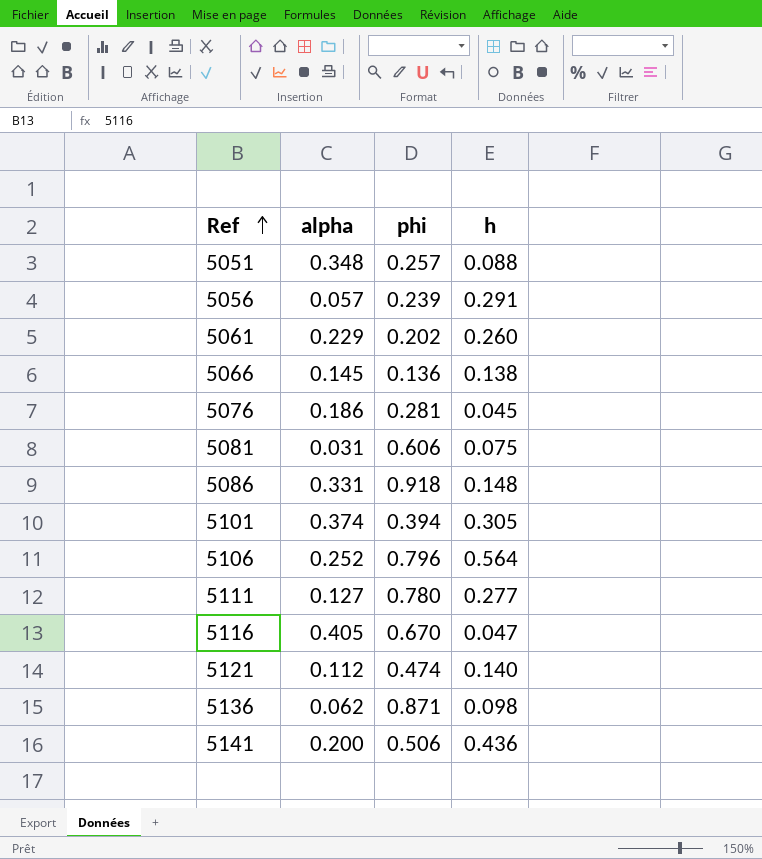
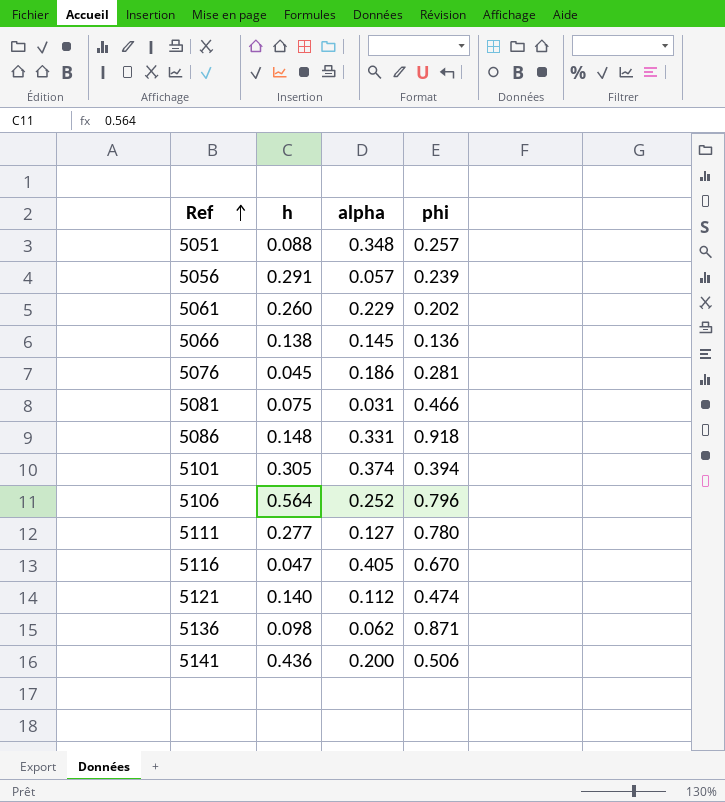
column h | position: 4 -> 2
5081 | phi: 0.606 -> 0.466

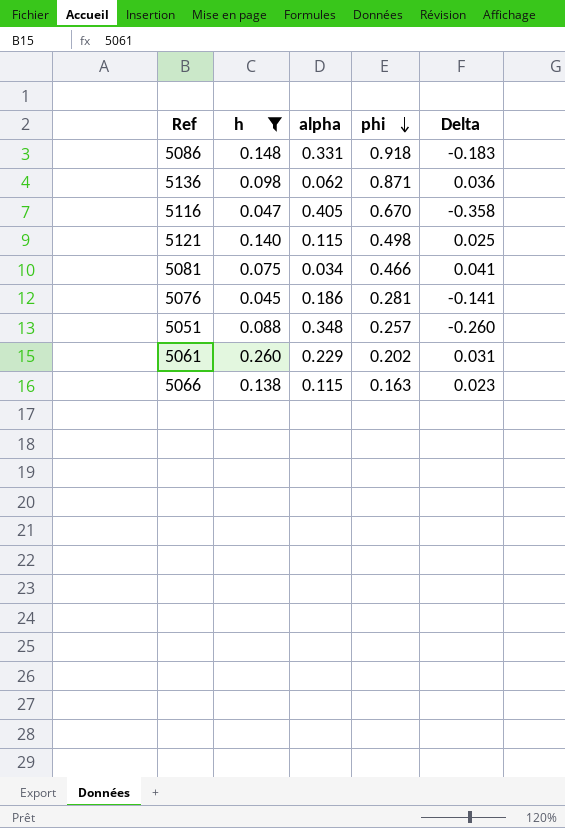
filter: none -> h <= 0.260
row order: Ref ascending -> phi descending
column Delta | formula: none -> [h] - [alpha]
5121 | alpha: 0.112 -> 0.115
5121 | phi: 0.474 -> 0.498
5081 | alpha: 0.031 -> 0.034
5066 | alpha: 0.145 -> 0.115
5066 | phi: 0.136 -> 0.163

